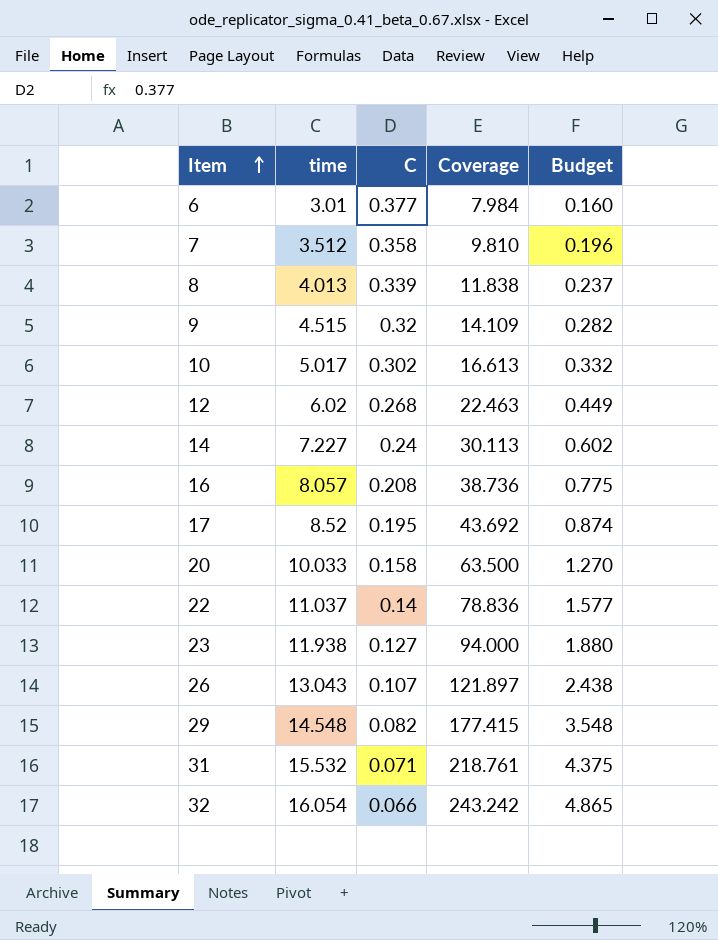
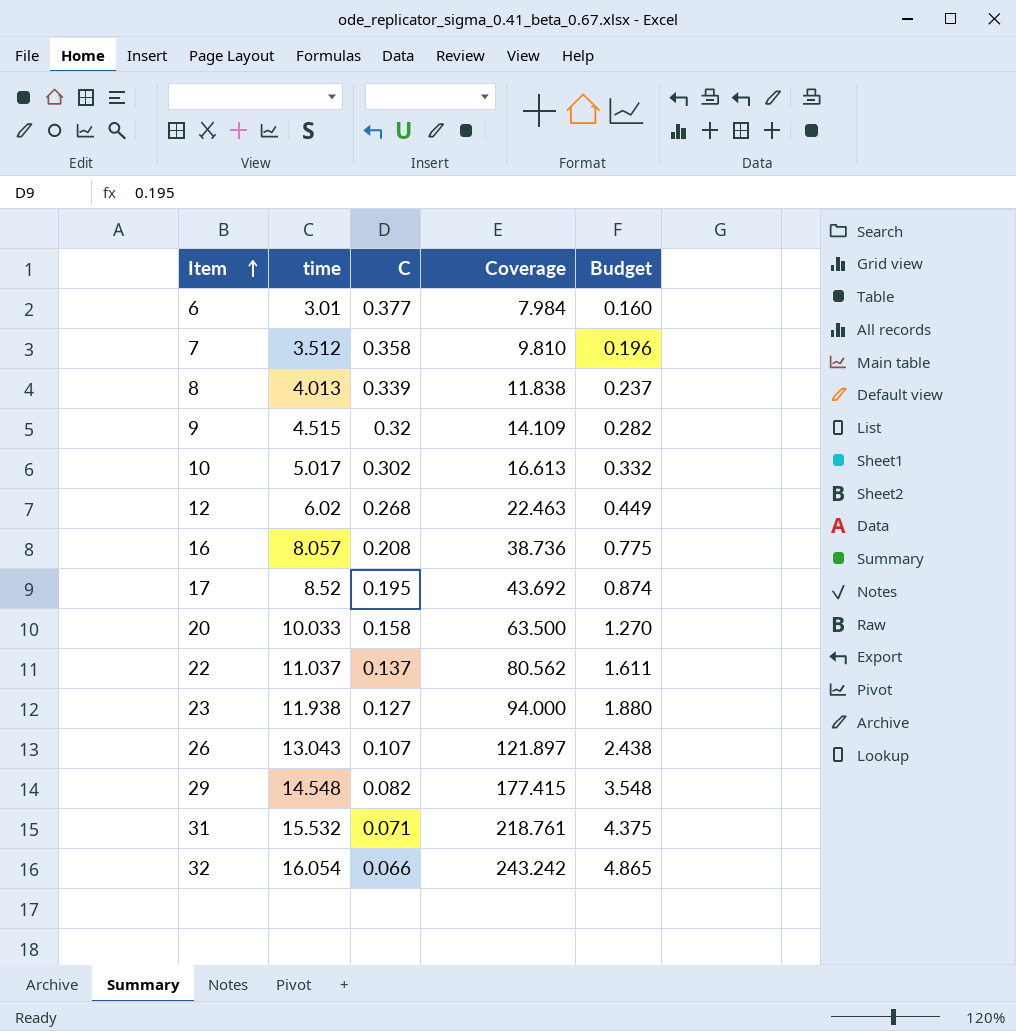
row 14: 7.227 | 0.24 | 30.113 | 0.602 -> none
22 | C: 0.14 -> 0.137
22 | Coverage: 78.836 -> 80.562
22 | Budget: 1.577 -> 1.611

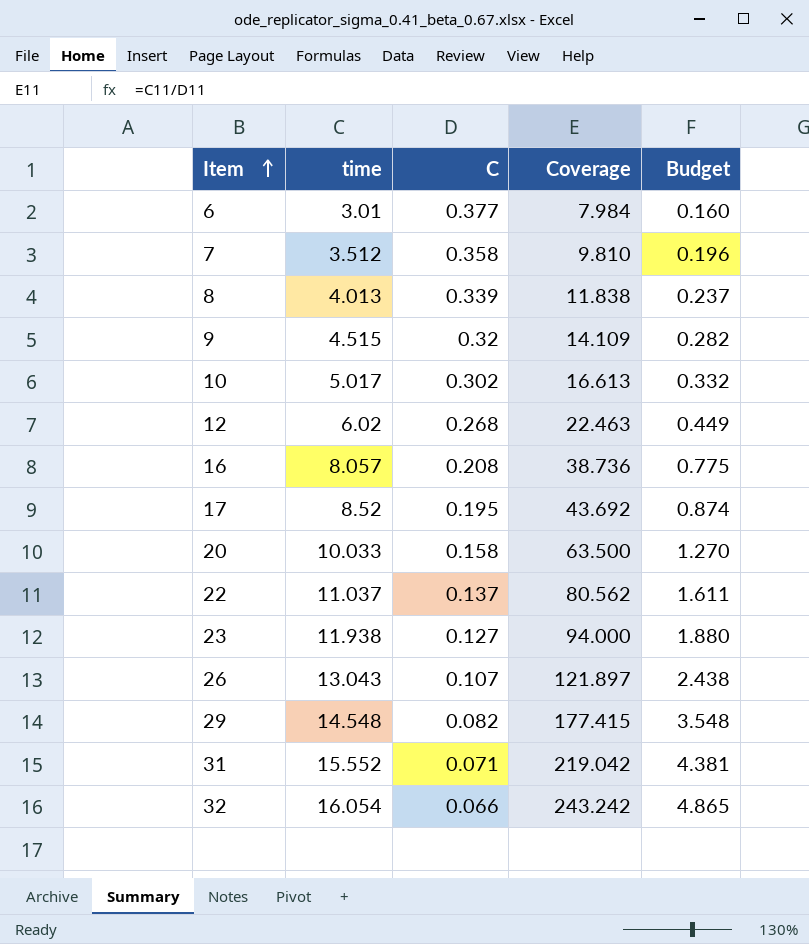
31 | time: 15.532 -> 15.552
31 | Coverage: 218.761 -> 219.042
31 | Budget: 4.375 -> 4.381

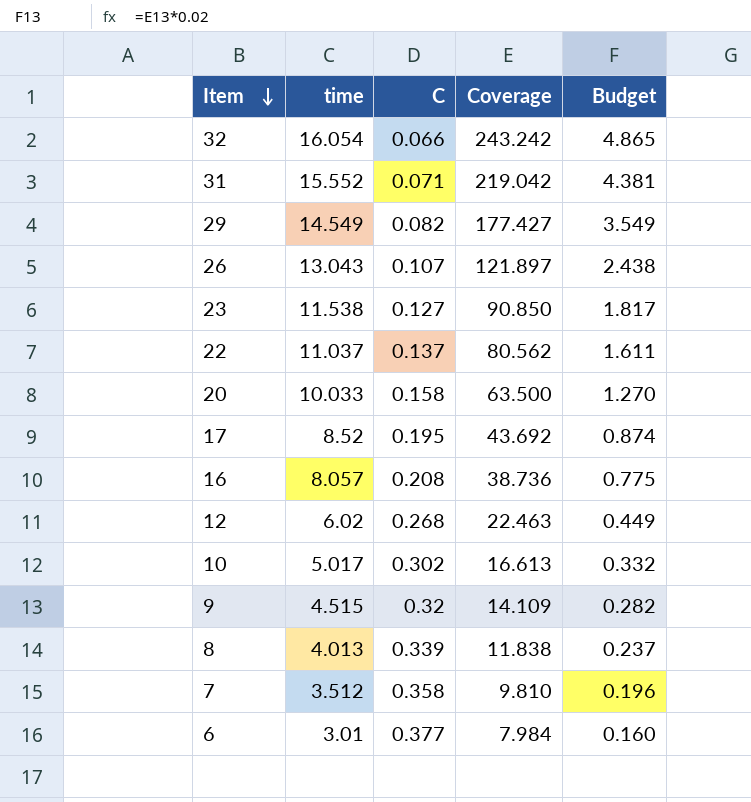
row order: Item ascending -> Item descending
29 | time: 14.548 -> 14.549
29 | Coverage: 177.415 -> 177.427
29 | Budget: 3.548 -> 3.549
23 | time: 11.938 -> 11.538
23 | Coverage: 94.000 -> 90.850
23 | Budget: 1.880 -> 1.817

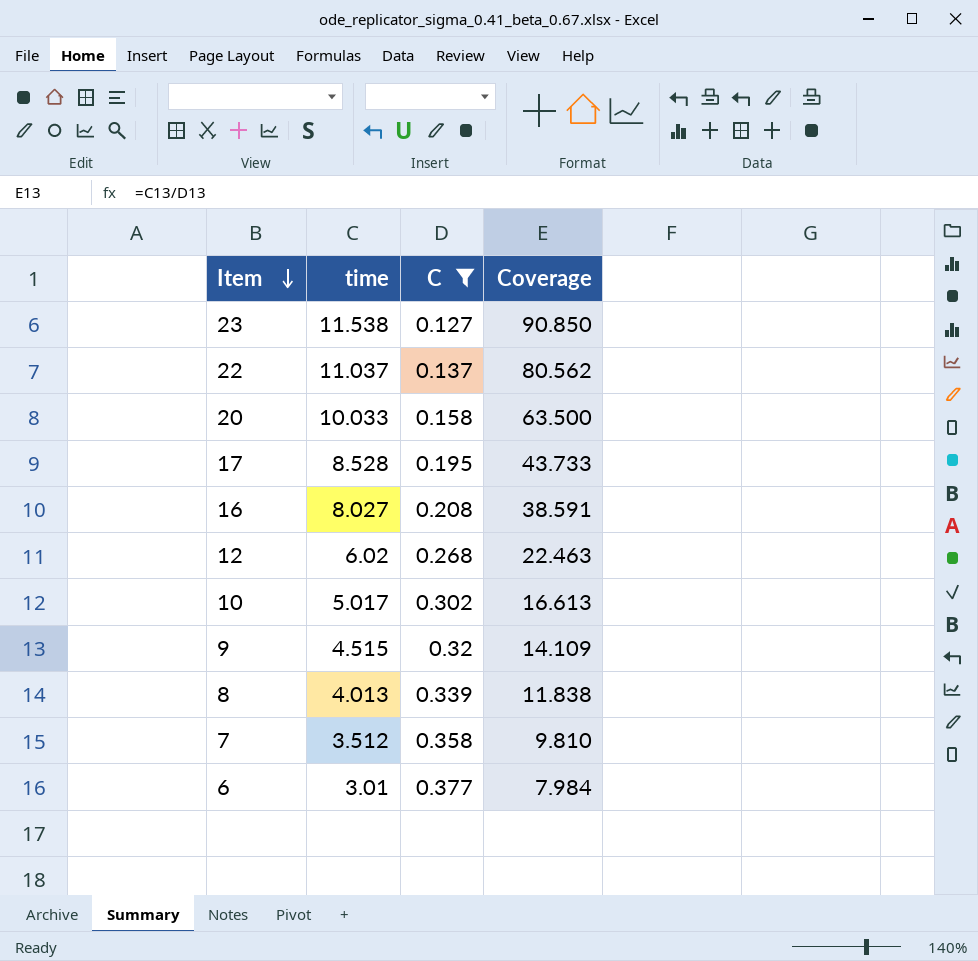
filter: none -> C >= 0.127
column Budget | formula: [Coverage] * 0.02 -> none
17 | time: 8.52 -> 8.528
17 | Coverage: 43.692 -> 43.733
16 | time: 8.057 -> 8.027
16 | Coverage: 38.736 -> 38.591

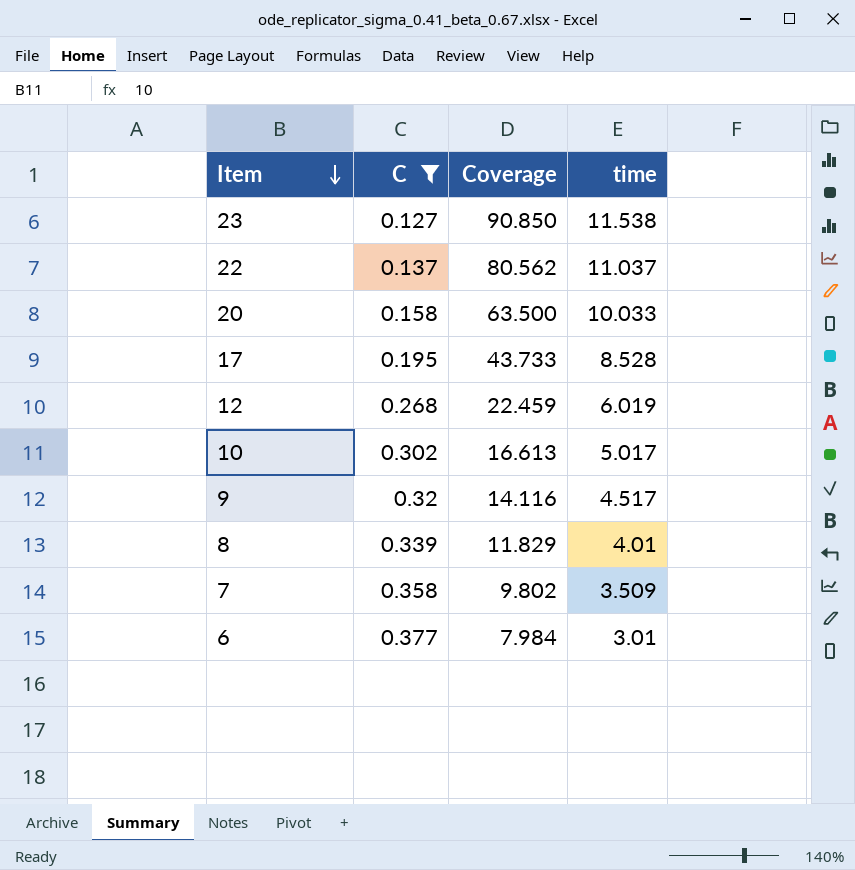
column time | position: 2 -> 4
row 16: 8.027 | 0.208 | 38.591 -> none
12 | Coverage: 22.463 -> 22.459
12 | time: 6.02 -> 6.019
9 | Coverage: 14.109 -> 14.116
9 | time: 4.515 -> 4.517
8 | Coverage: 11.838 -> 11.829
8 | time: 4.013 -> 4.01
7 | Coverage: 9.810 -> 9.802
7 | time: 3.512 -> 3.509

